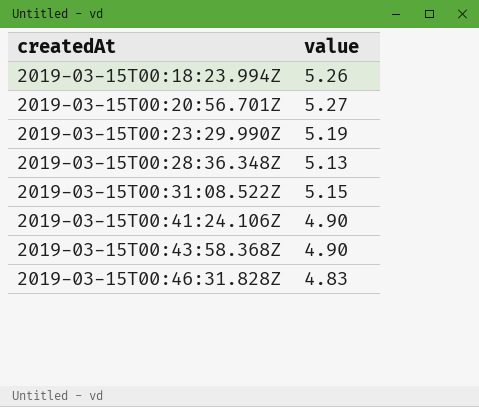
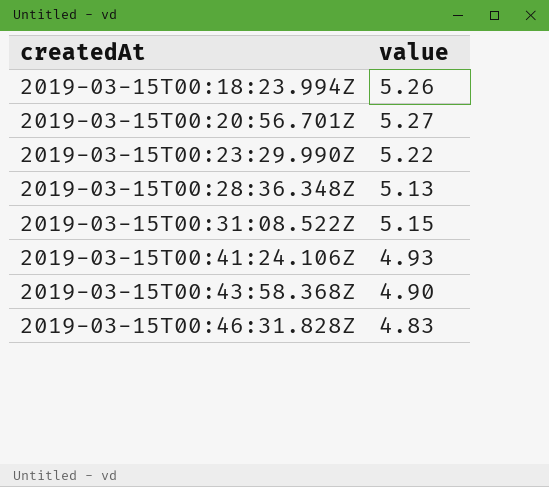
2019-03-15T00:23:29.990Z | value: 5.19 -> 5.22
2019-03-15T00:41:24.106Z | value: 4.90 -> 4.93

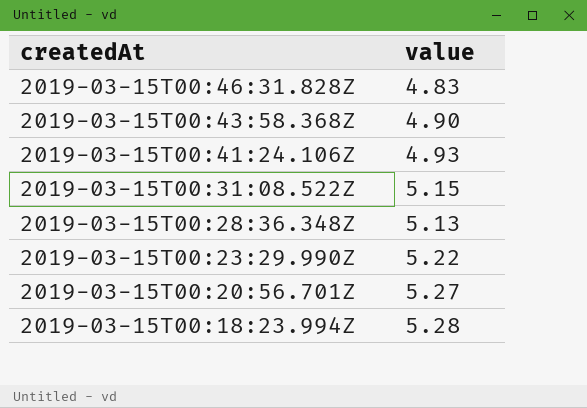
row order: createdAt ascending -> createdAt descending
2019-03-15T00:18:23.994Z | value: 5.26 -> 5.28

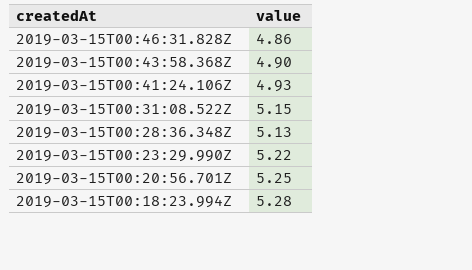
2019-03-15T00:46:31.828Z | value: 4.83 -> 4.86
2019-03-15T00:20:56.701Z | value: 5.27 -> 5.25

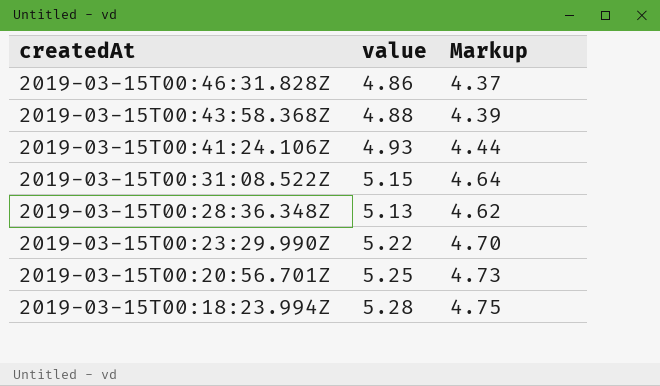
column Markup | formula: none -> [value] * 0.9
2019-03-15T00:43:58.368Z | value: 4.90 -> 4.88

